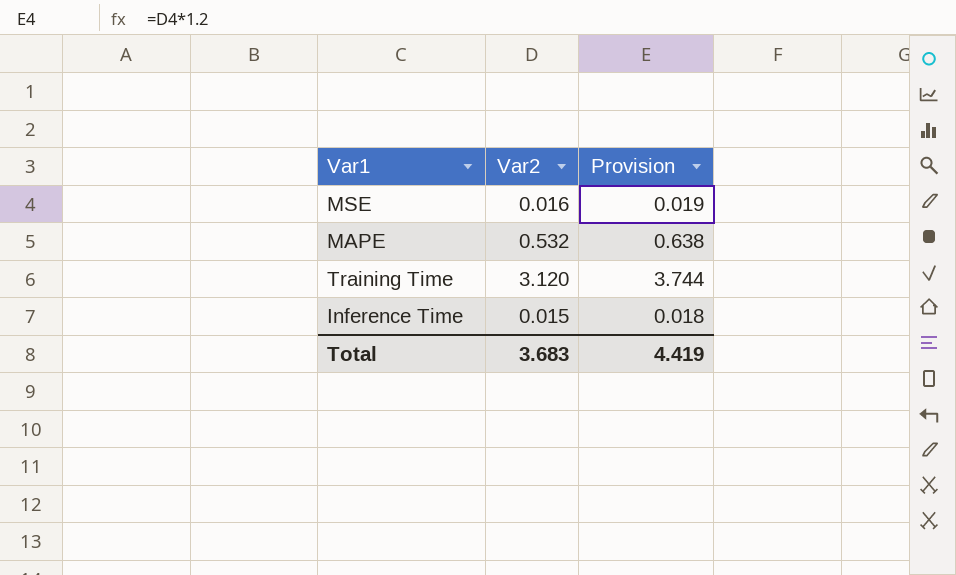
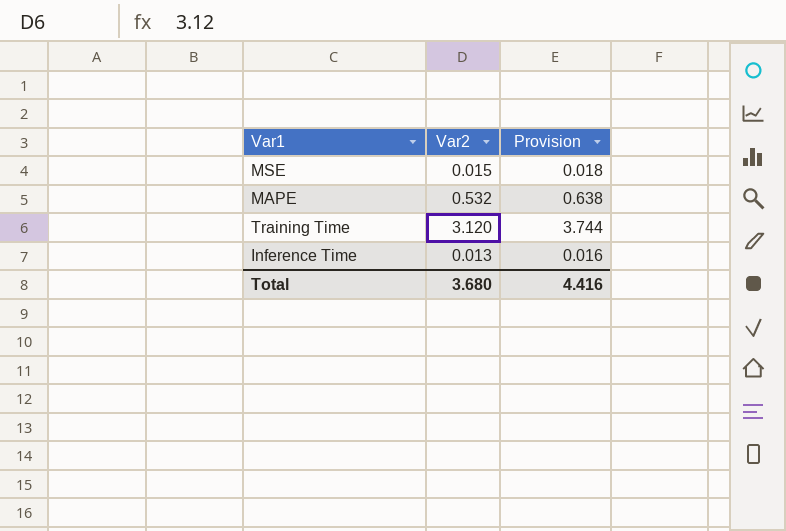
MSE | Var2: 0.016 -> 0.015
MSE | Provision: 0.019 -> 0.018
Inference Time | Var2: 0.015 -> 0.013
Inference Time | Provision: 0.018 -> 0.016
Total | Var2: 3.683 -> 3.680
Total | Provision: 4.419 -> 4.416

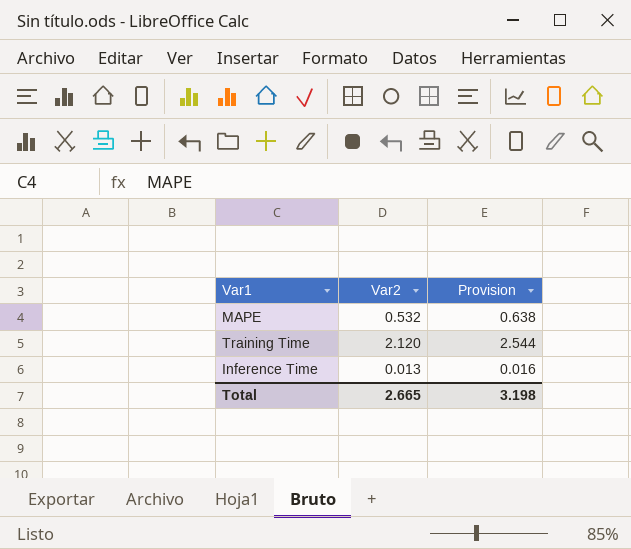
row MSE: 0.015 | 0.018 -> none
Training Time | Var2: 3.120 -> 2.120
Training Time | Provision: 3.744 -> 2.544
Total | Var2: 3.680 -> 2.665
Total | Provision: 4.416 -> 3.198

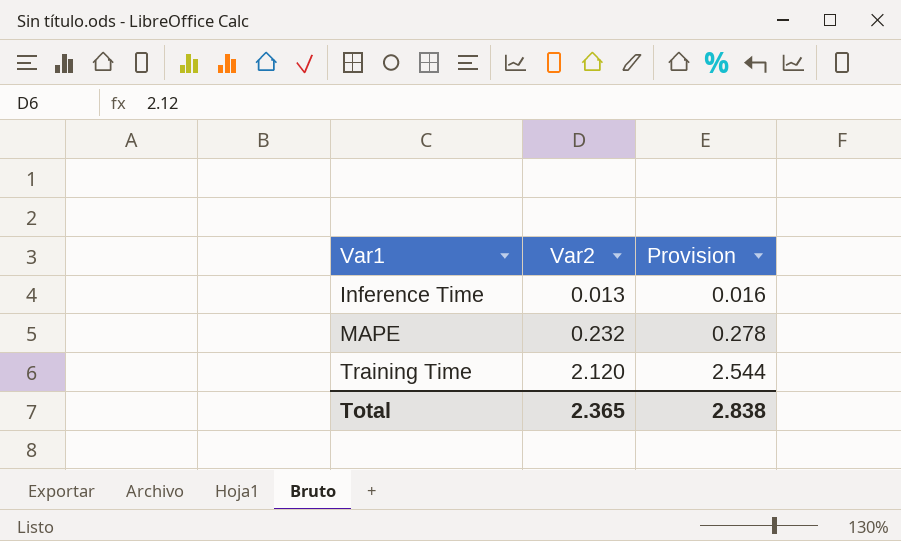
row order: none -> Var1 ascending
MAPE | Var2: 0.532 -> 0.232
MAPE | Provision: 0.638 -> 0.278
Total | Var2: 2.665 -> 2.365
Total | Provision: 3.198 -> 2.838

